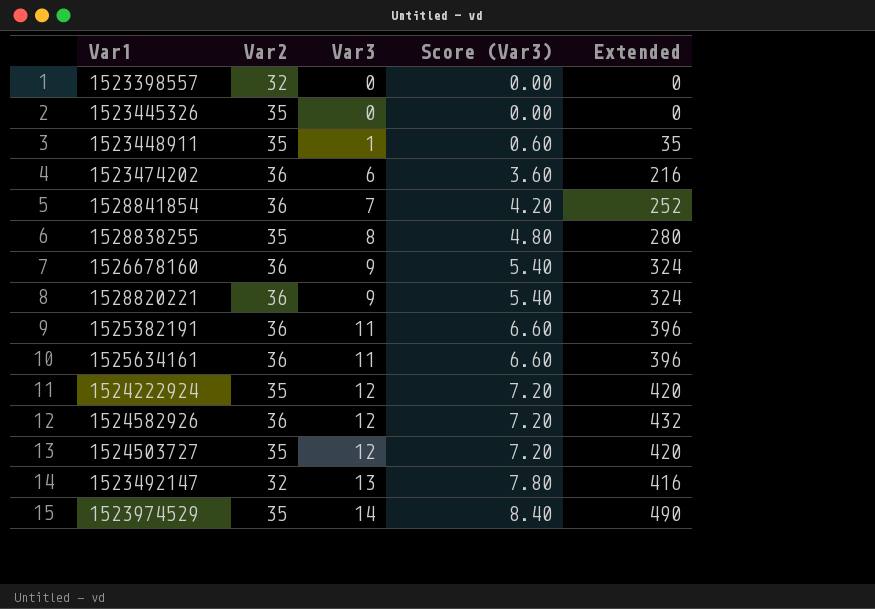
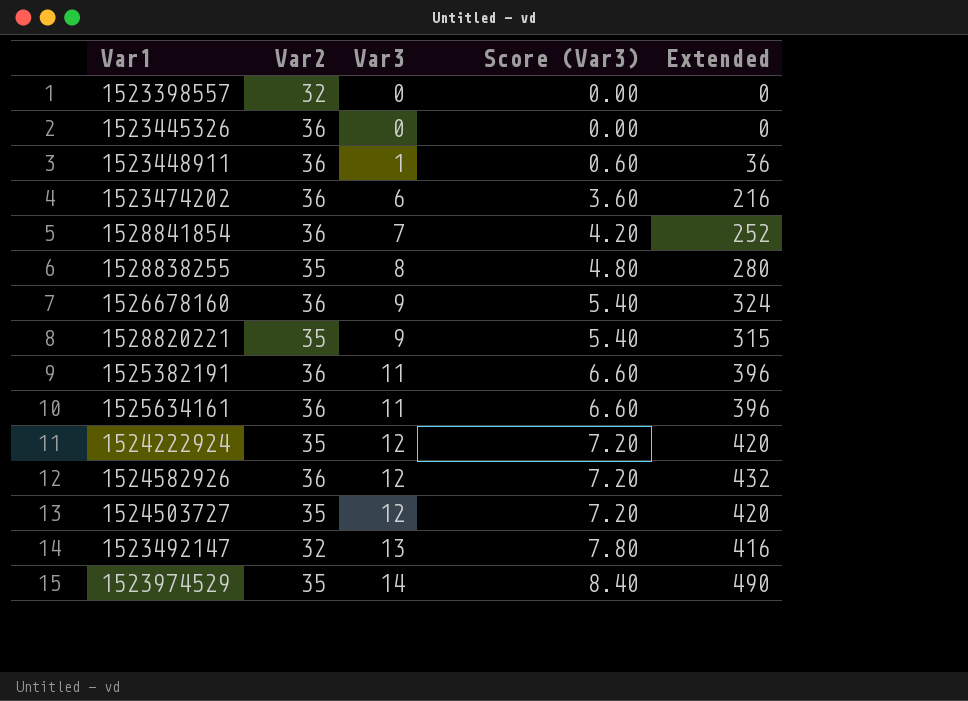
1523445326 | Var2: 35 -> 36
1523448911 | Var2: 35 -> 36
1523448911 | Extended: 35 -> 36
1528820221 | Var2: 36 -> 35
1528820221 | Extended: 324 -> 315

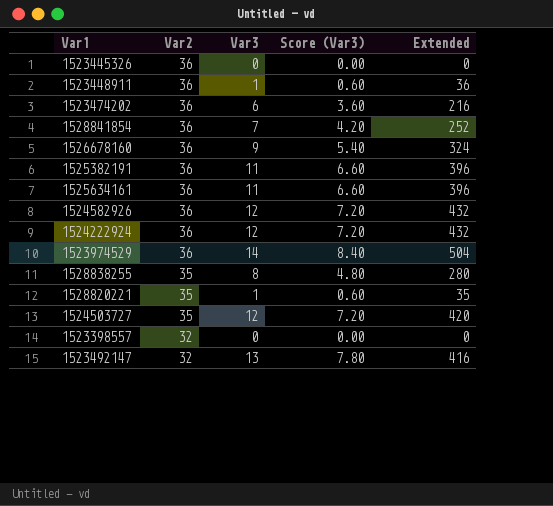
row order: Var3 ascending -> Var2 descending
1524222924 | Var2: 35 -> 36
1524222924 | Extended: 420 -> 432
1523974529 | Var2: 35 -> 36
1523974529 | Extended: 490 -> 504
1528820221 | Var3: 9 -> 1
1528820221 | Score (Var3): 5.40 -> 0.60
1528820221 | Extended: 315 -> 35

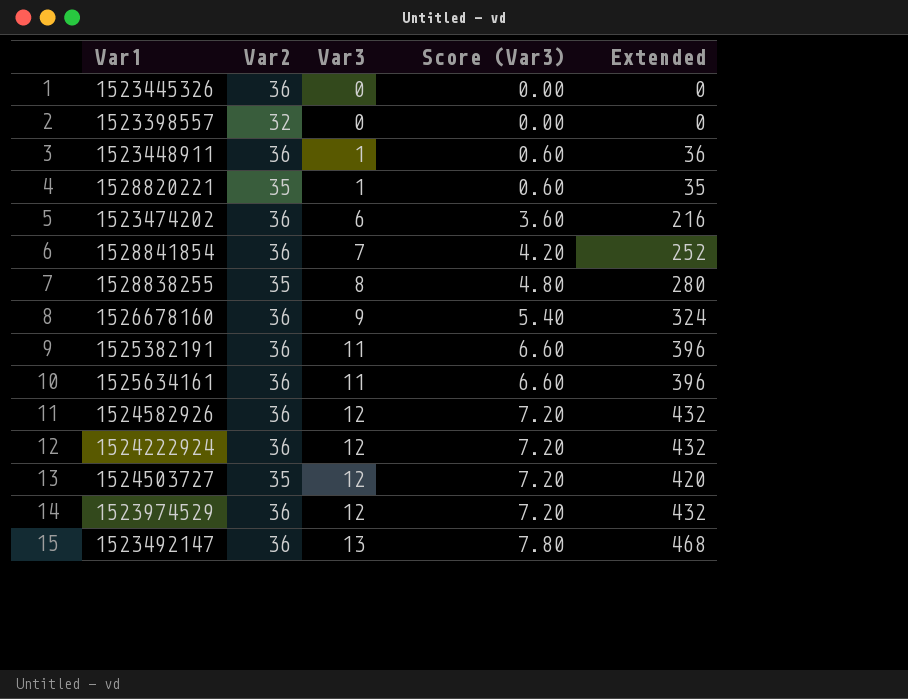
row order: Var2 descending -> Var3 ascending
1523974529 | Var3: 14 -> 12
1523974529 | Score (Var3): 8.40 -> 7.20
1523974529 | Extended: 504 -> 432
1523492147 | Var2: 32 -> 36
1523492147 | Extended: 416 -> 468

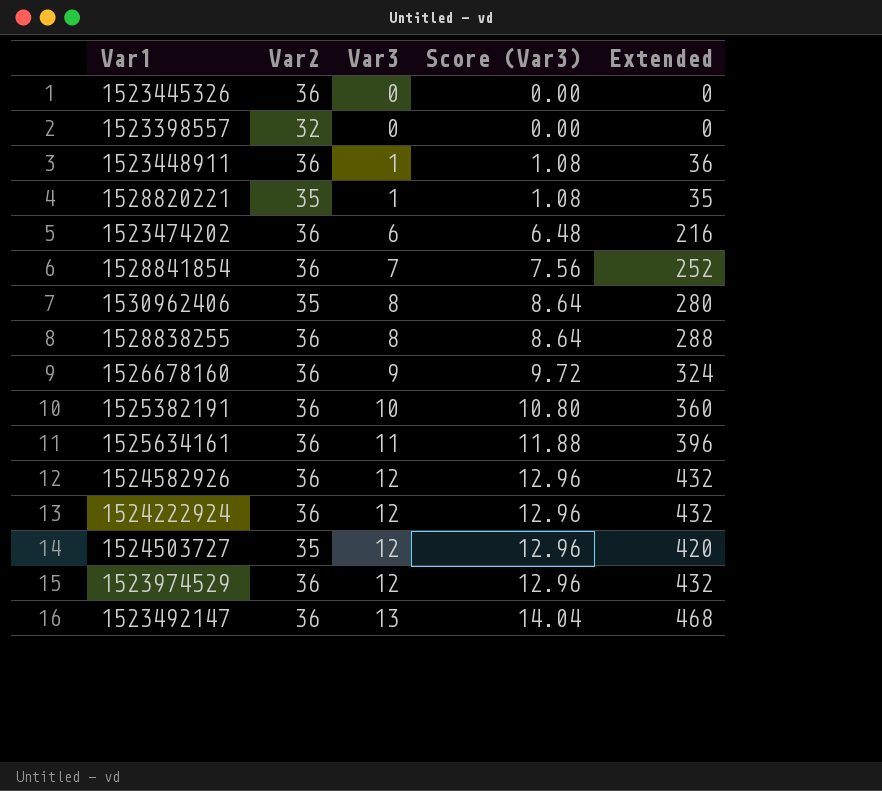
column Score (Var3) | formula: [Var3] * 0.6 -> [Var3] * 1.08
row 1530962406: none -> 35 | 8 | 8.64 | 280
1528838255 | Var2: 35 -> 36
1528838255 | Extended: 280 -> 288
1525382191 | Var3: 11 -> 10
1525382191 | Extended: 396 -> 360

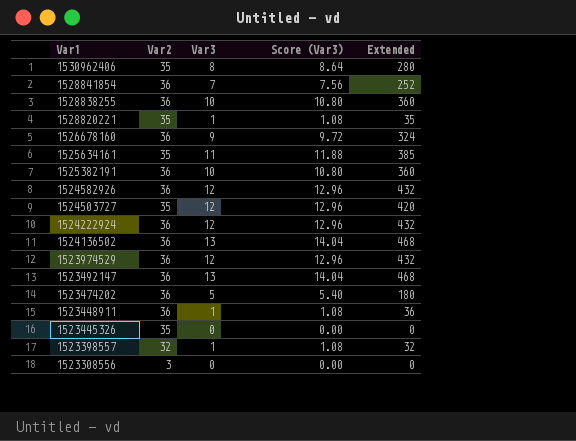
row order: Var3 ascending -> Var1 descending
1528838255 | Var3: 8 -> 10
1528838255 | Score (Var3): 8.64 -> 10.80
1528838255 | Extended: 288 -> 360
1525634161 | Var2: 36 -> 35
1525634161 | Extended: 396 -> 385
row 1524136502: none -> 36 | 13 | 14.04 | 468
1523474202 | Var3: 6 -> 5
1523474202 | Score (Var3): 6.48 -> 5.40
1523474202 | Extended: 216 -> 180
1523445326 | Var2: 36 -> 35
1523398557 | Var3: 0 -> 1
1523398557 | Score (Var3): 0.00 -> 1.08
1523398557 | Extended: 0 -> 32
row 1523308556: none -> 3 | 0 | 0.00 | 0

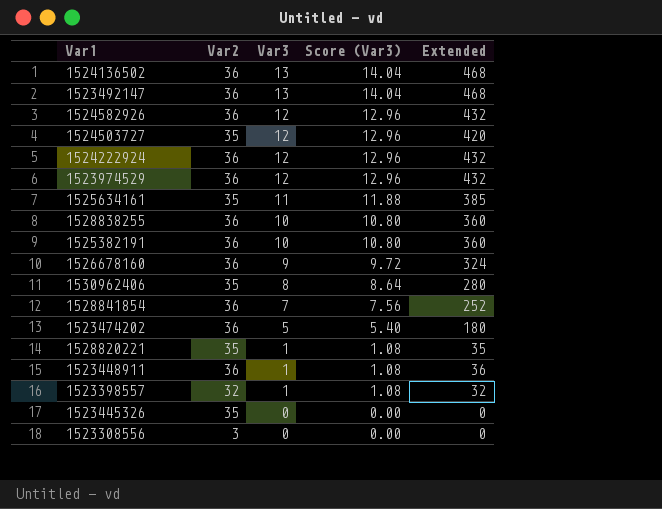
row order: Var1 descending -> Var3 descending

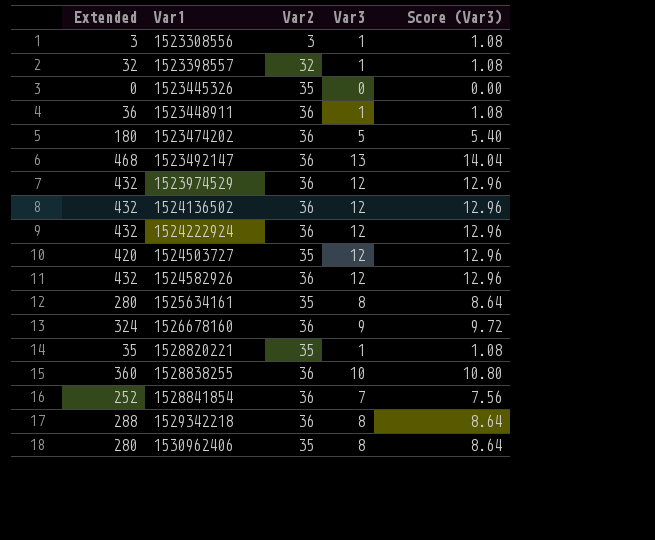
row order: Var3 descending -> Var1 ascending
column Extended | position: 5 -> 1
row 1525382191: 36 | 10 | 10.80 | 360 -> none
1523308556 | Extended: 0 -> 3
1523308556 | Var3: 0 -> 1
1523308556 | Score (Var3): 0.00 -> 1.08
1524136502 | Extended: 468 -> 432
1524136502 | Var3: 13 -> 12
1524136502 | Score (Var3): 14.04 -> 12.96
1525634161 | Extended: 385 -> 280
1525634161 | Var3: 11 -> 8
1525634161 | Score (Var3): 11.88 -> 8.64
row 1529342218: none -> 288 | 36 | 8 | 8.64

